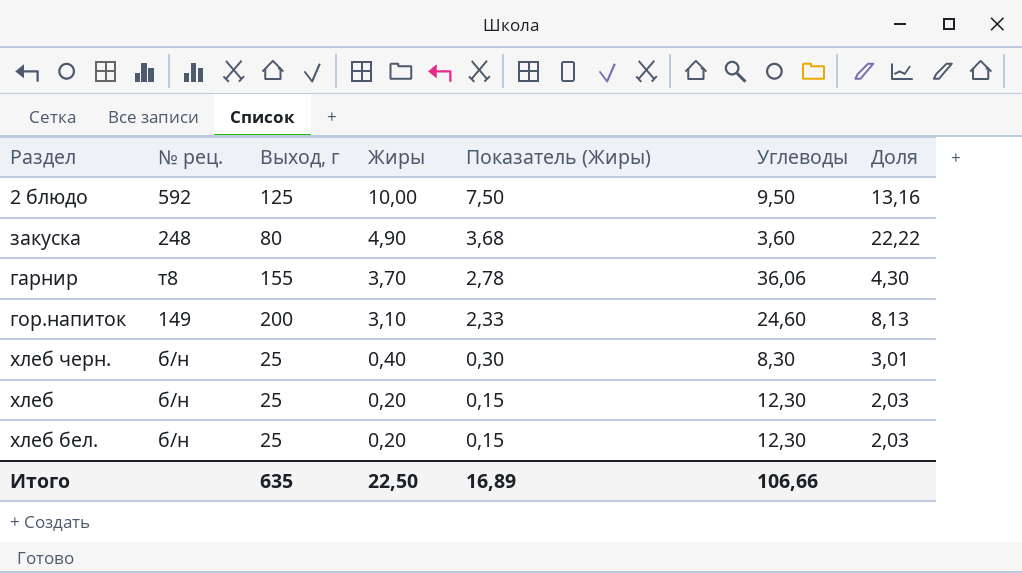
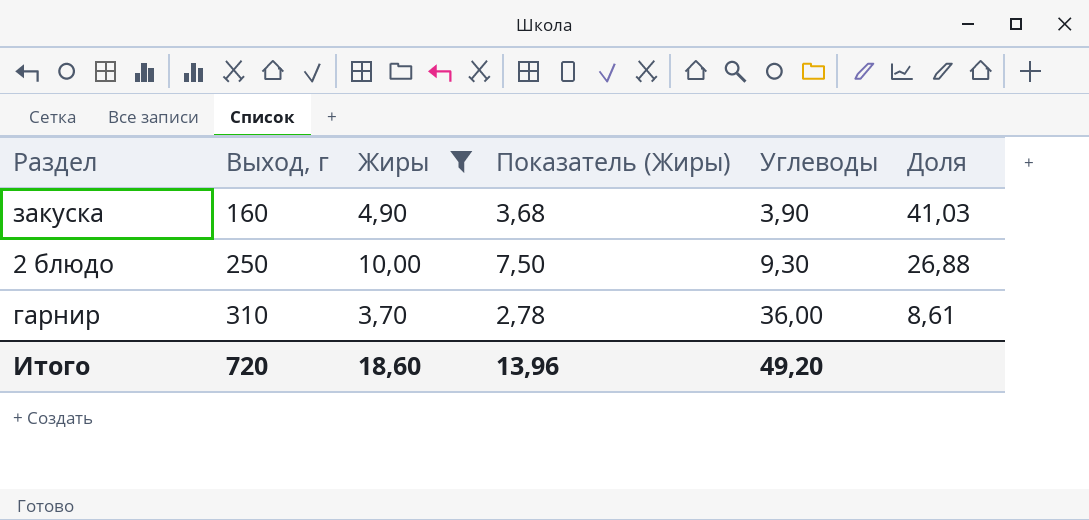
filter: none -> Жиры >= 3,70
row order: Жиры descending -> Выход, г ascending
column № рец. | position: 2 -> none
закуска | Выход, г: 80 -> 160
закуска | Углеводы: 3,60 -> 3,90
закуска | Доля: 22,22 -> 41,03
2 блюдо | Выход, г: 125 -> 250
2 блюдо | Углеводы: 9,50 -> 9,30
2 блюдо | Доля: 13,16 -> 26,88
гарнир | Выход, г: 155 -> 310
гарнир | Углеводы: 36,06 -> 36,00
гарнир | Доля: 4,30 -> 8,61
Итого | Выход, г: 635 -> 720
Итого | Жиры: 22,50 -> 18,60
Итого | Показатель (Жиры): 16,89 -> 13,96
Итого | Углеводы: 106,66 -> 49,20

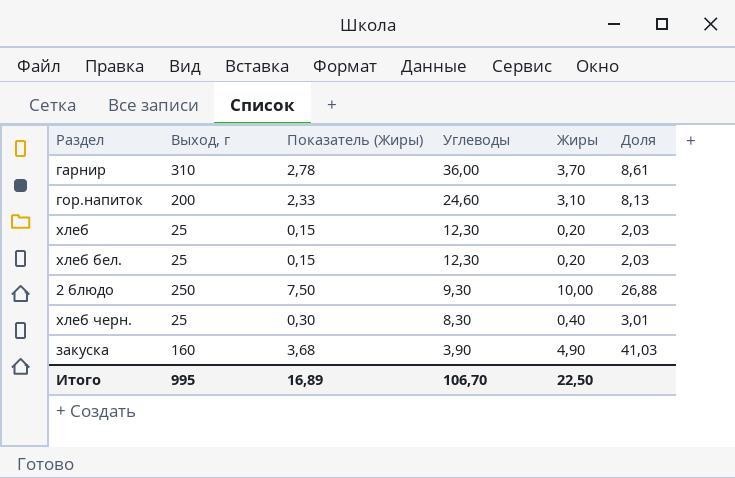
filter: Жиры >= 3,70 -> none
row order: Выход, г ascending -> Углеводы descending
column Жиры | position: 3 -> 5
Итого | Выход, г: 720 -> 995
Итого | Показатель (Жиры): 13,96 -> 16,89
Итого | Углеводы: 49,20 -> 106,70
Итого | Жиры: 18,60 -> 22,50

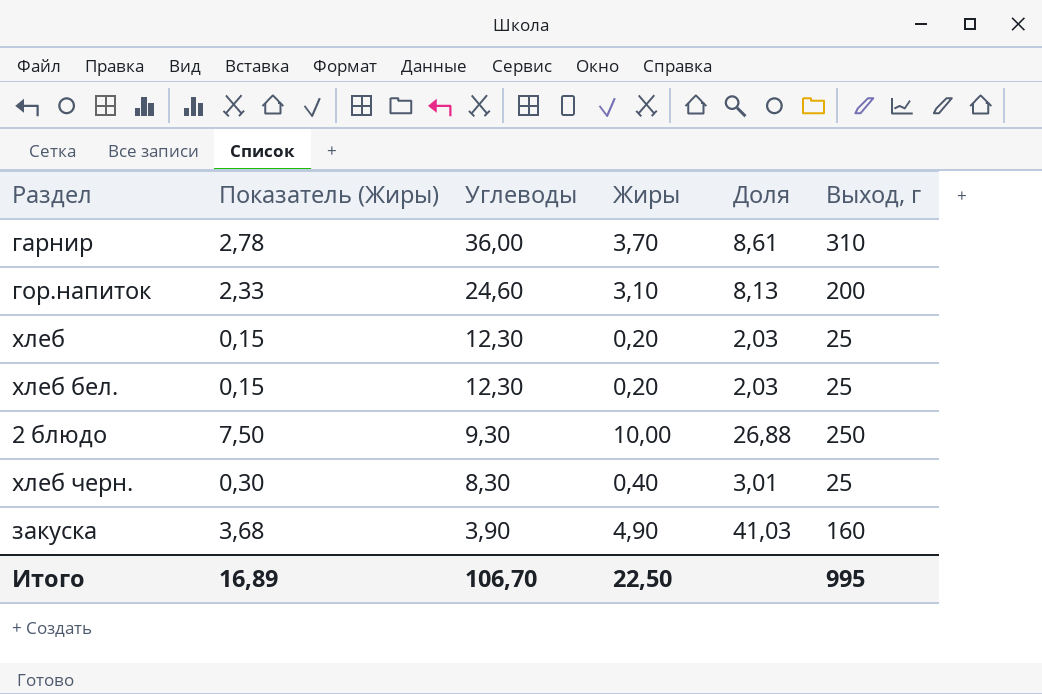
column Выход, г | position: 2 -> 6

